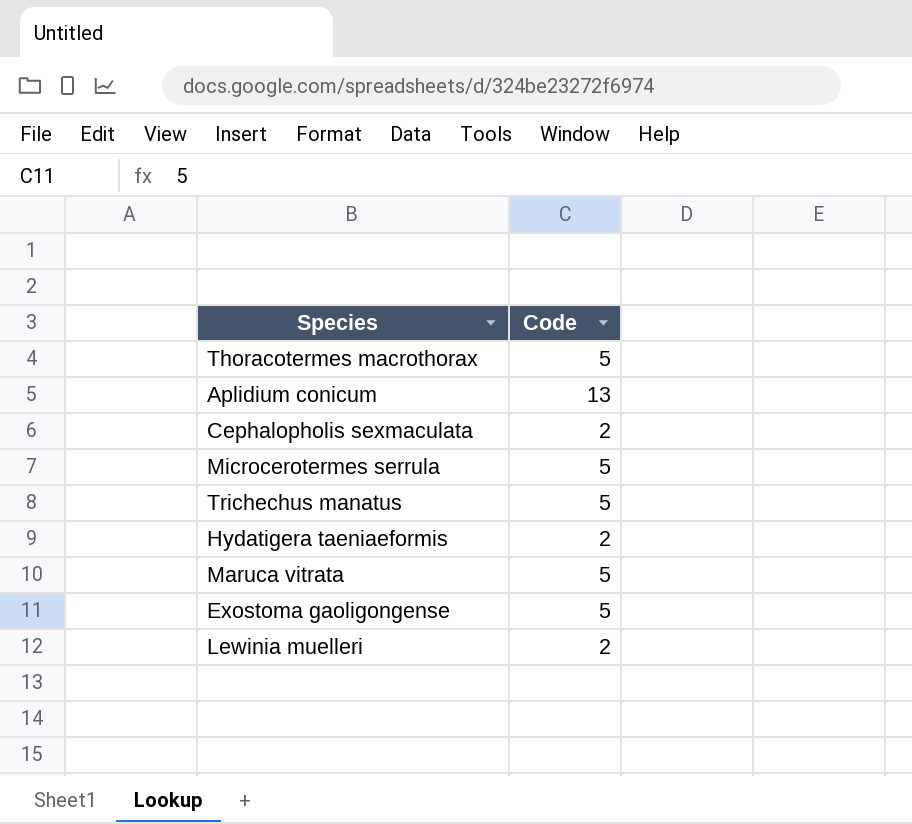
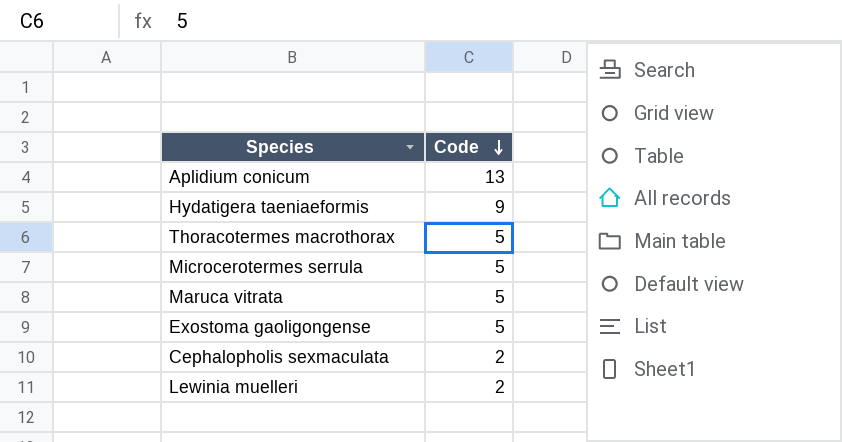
row order: none -> Code descending
row Trichechus manatus: 5 -> none
Hydatigera taeniaeformis | Code: 2 -> 9

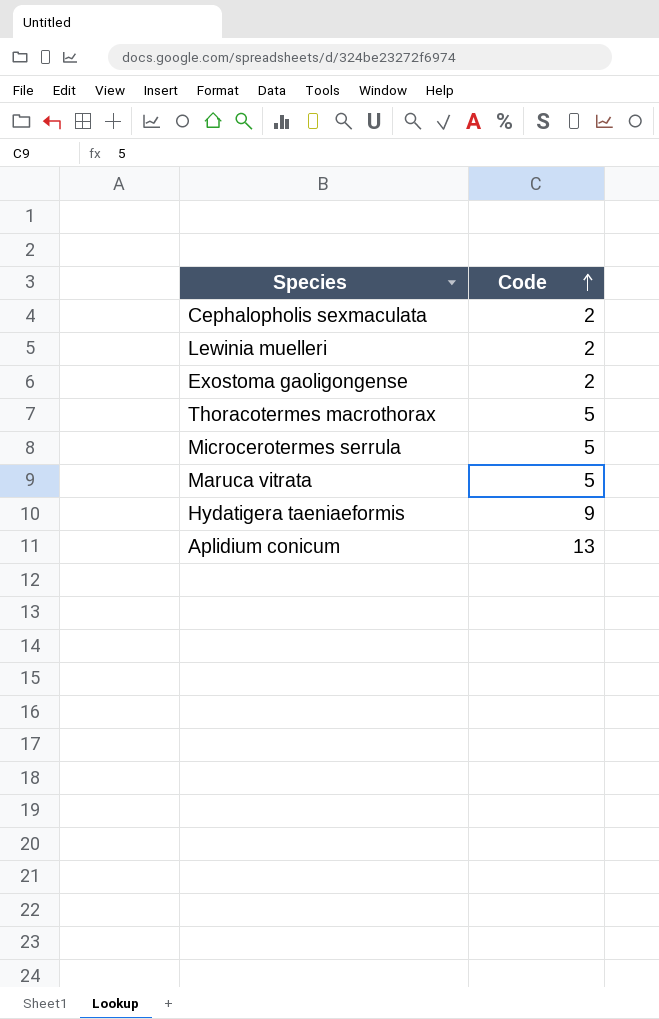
row order: Code descending -> Code ascending
Exostoma gaoligongense | Code: 5 -> 2

